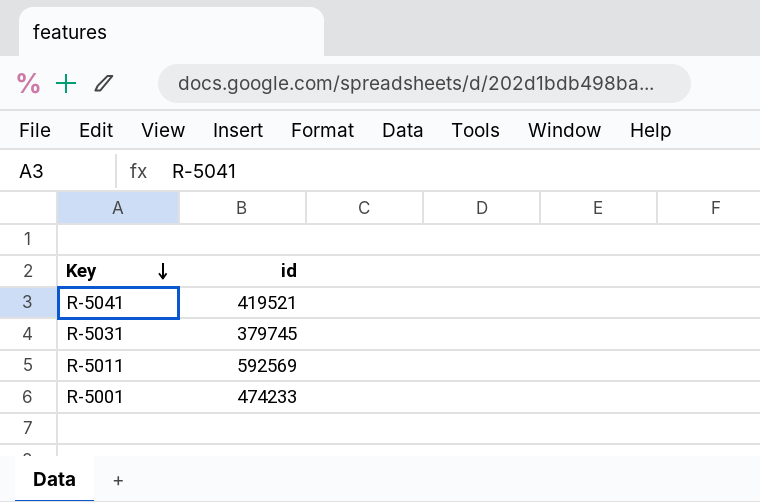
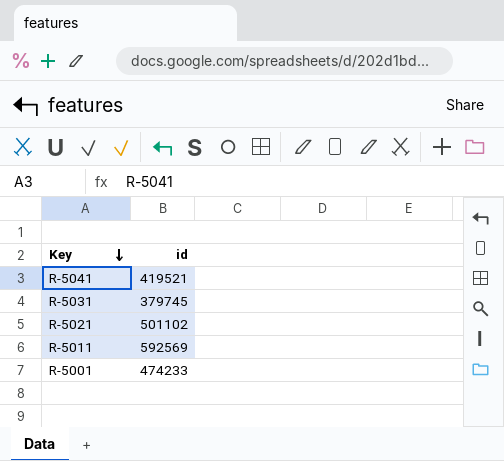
row R-5021: none -> 501102

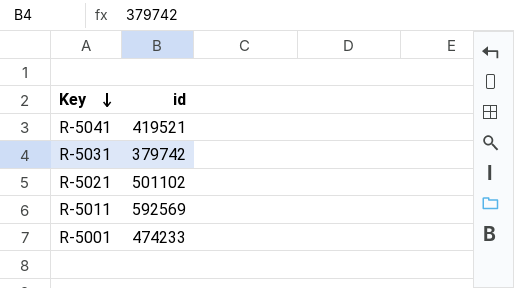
R-5031 | id: 379745 -> 379742

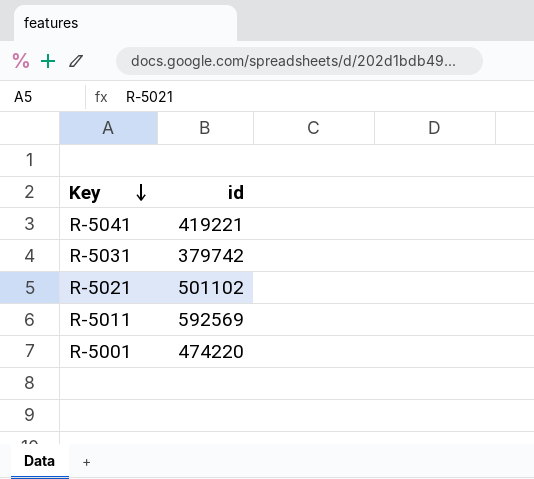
R-5041 | id: 419521 -> 419221
R-5001 | id: 474233 -> 474220

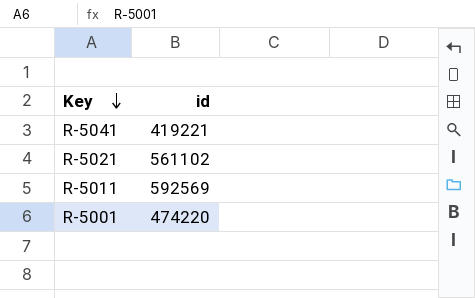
row R-5031: 379742 -> none
R-5021 | id: 501102 -> 561102

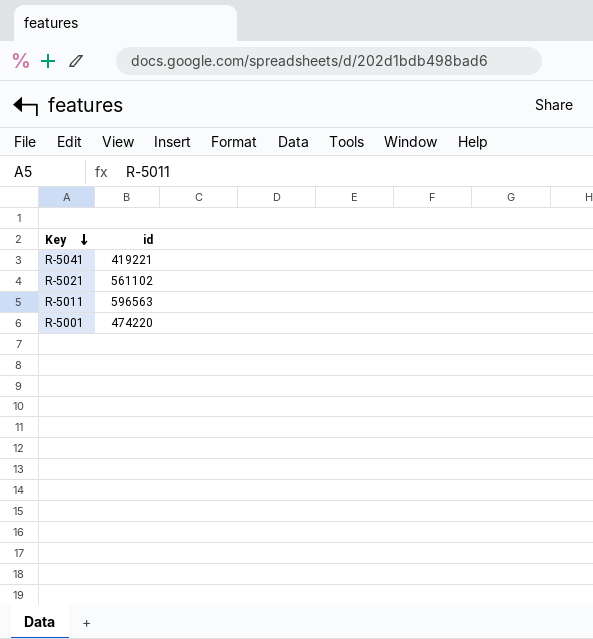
R-5011 | id: 592569 -> 596563

